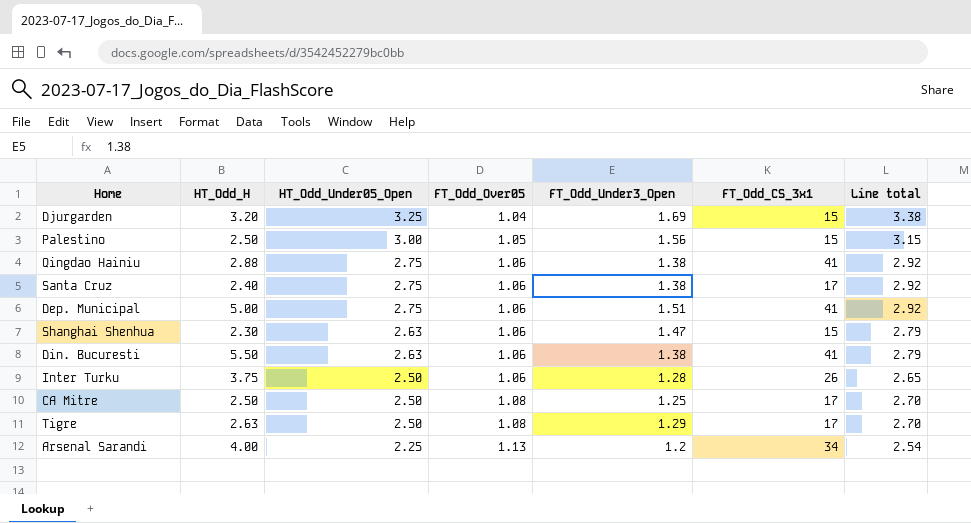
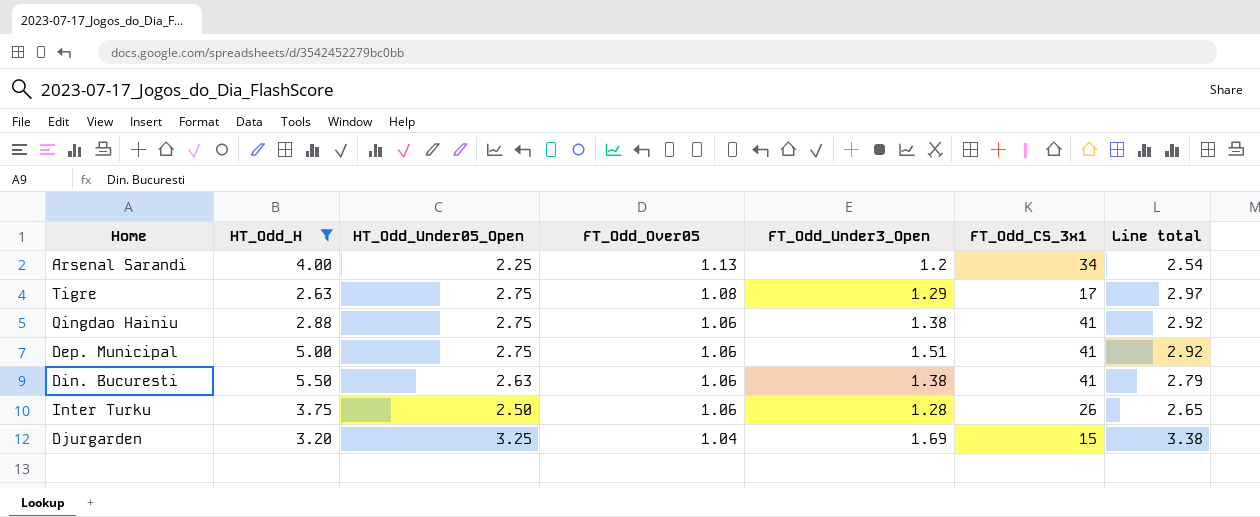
filter: none -> HT_Odd_H >= 2.63
row order: HT_Odd_Under05_Open descending -> FT_Odd_Over05 descending
Tigre | HT_Odd_Under05_Open: 2.50 -> 2.75
Tigre | Line total: 2.70 -> 2.97

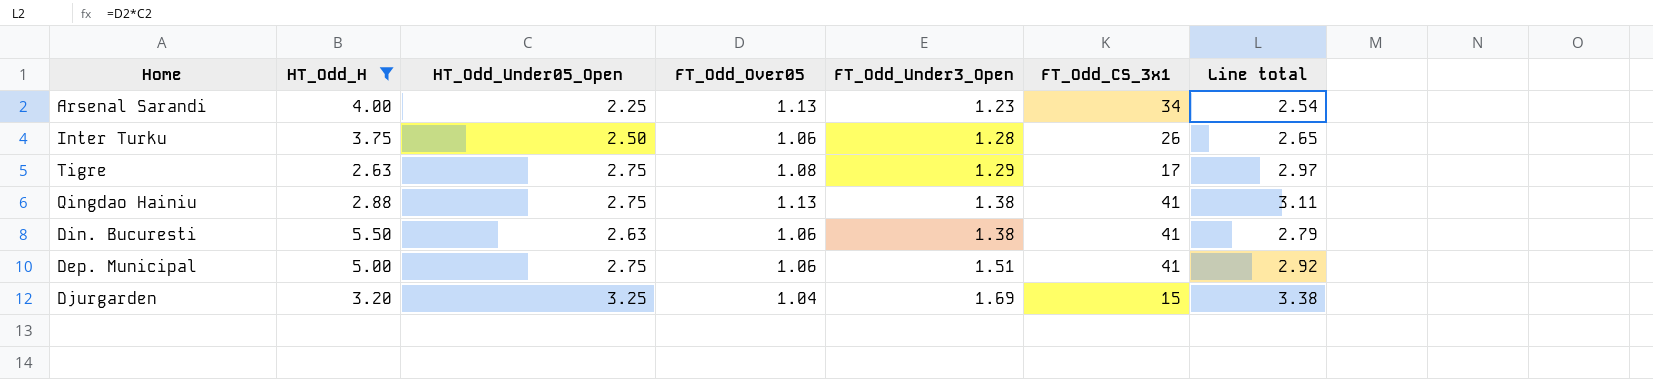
row order: FT_Odd_Over05 descending -> FT_Odd_Under3_Open ascending
Arsenal Sarandi | FT_Odd_Under3_Open: 1.2 -> 1.23
Qingdao Hainiu | FT_Odd_Over05: 1.06 -> 1.13
Qingdao Hainiu | Line total: 2.92 -> 3.11

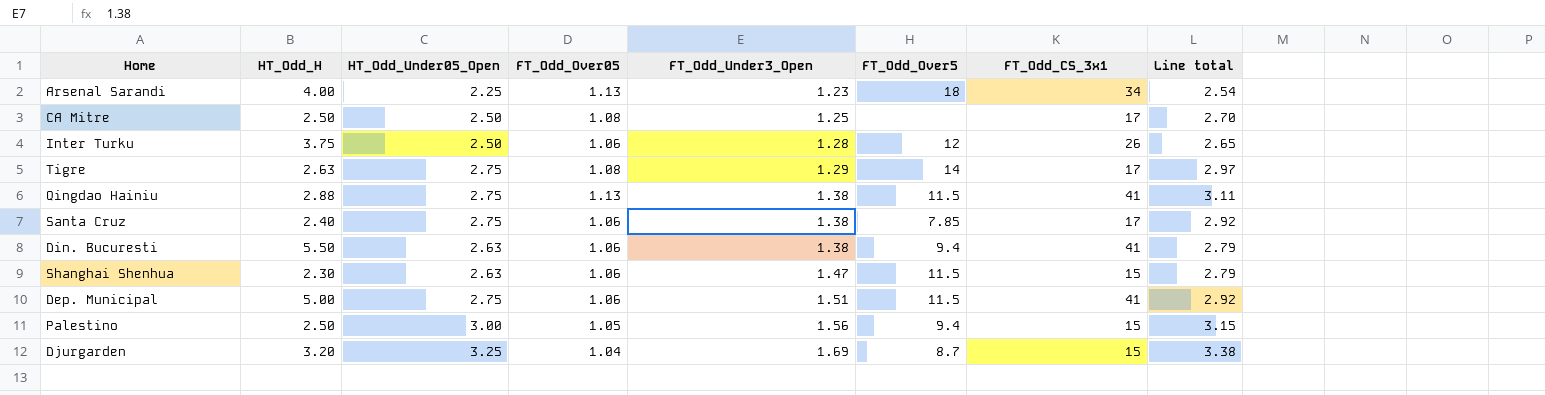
filter: HT_Odd_H >= 2.63 -> none
column FT_Odd_Over5 | position: none -> 6

